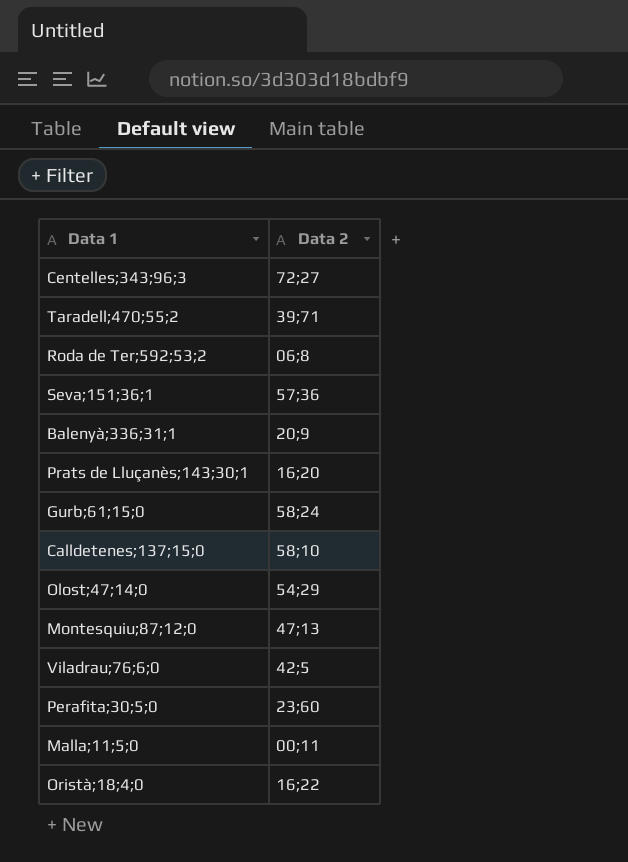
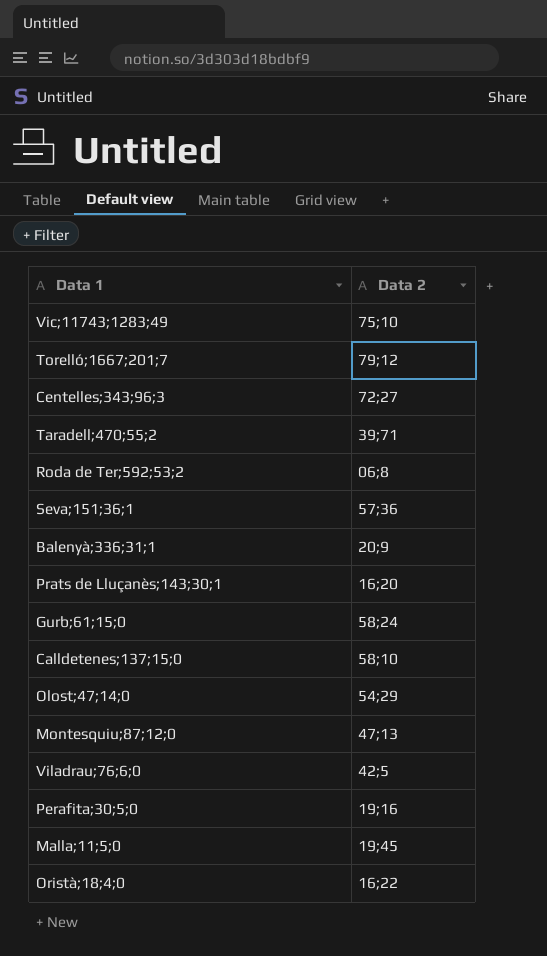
row Vic;11743;1283;49: none -> 75;10
row Torelló;1667;201;7: none -> 79;12
Perafita;30;5;0 | Data 2: 23;60 -> 19;16
Malla;11;5;0 | Data 2: 00;11 -> 19;45

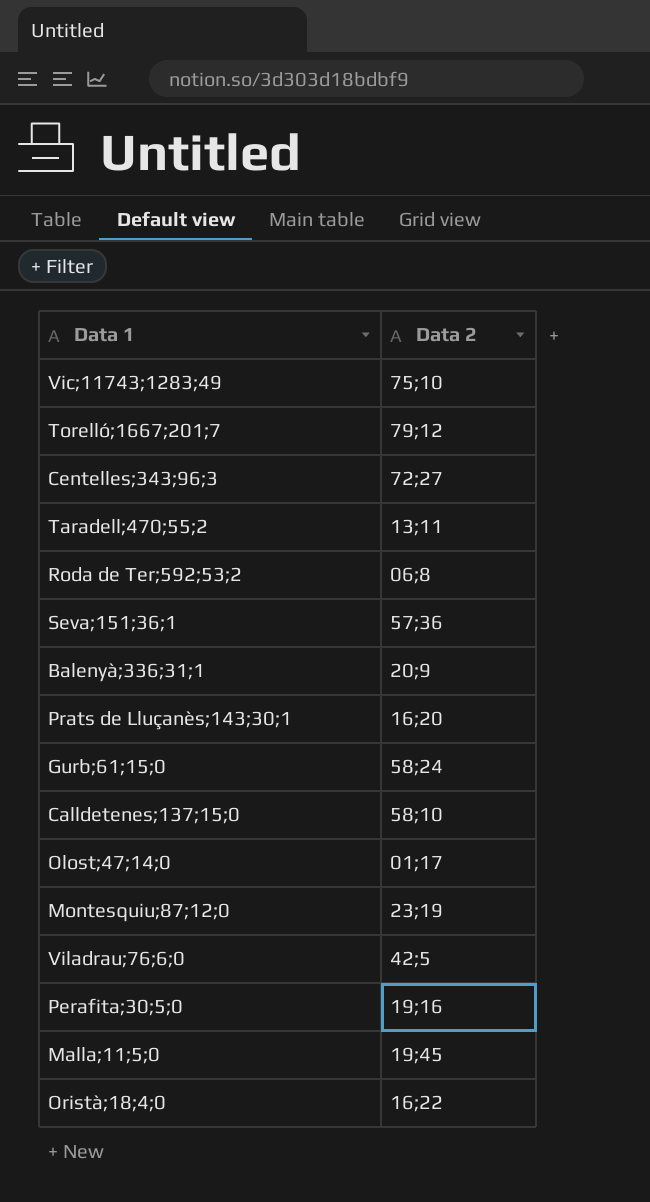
Taradell;470;55;2 | Data 2: 39;71 -> 13;11
Olost;47;14;0 | Data 2: 54;29 -> 01;17
Montesquiu;87;12;0 | Data 2: 47;13 -> 23;19

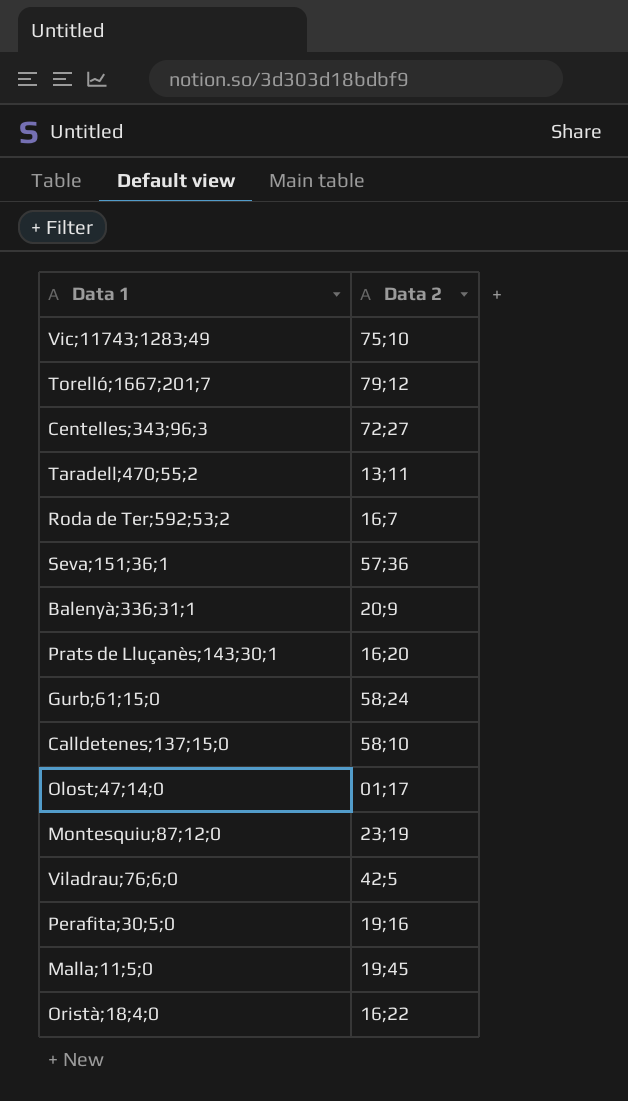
Roda de Ter;592;53;2 | Data 2: 06;8 -> 16;7

